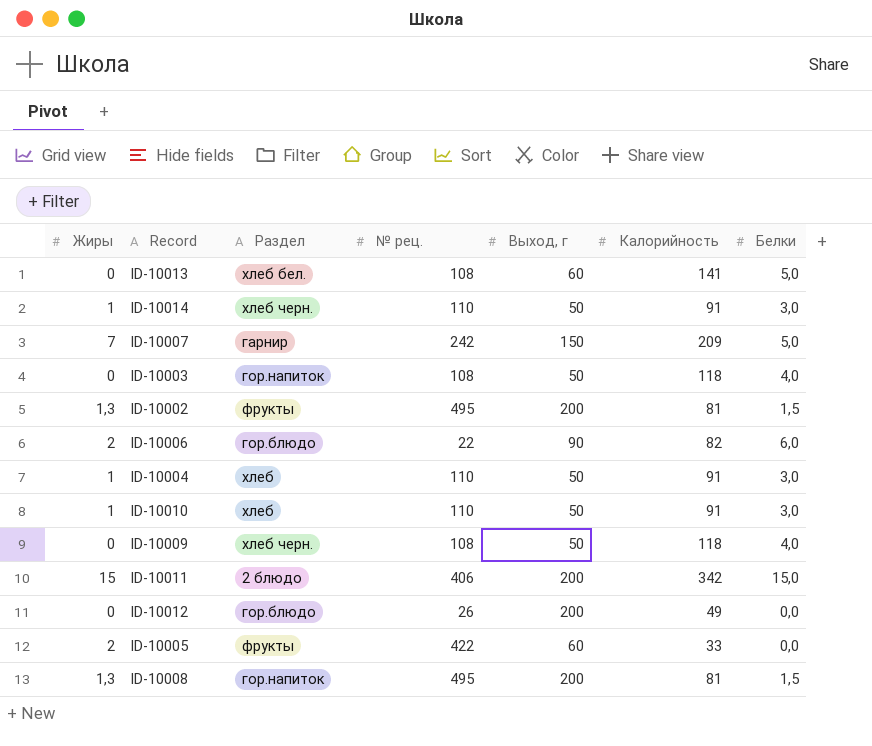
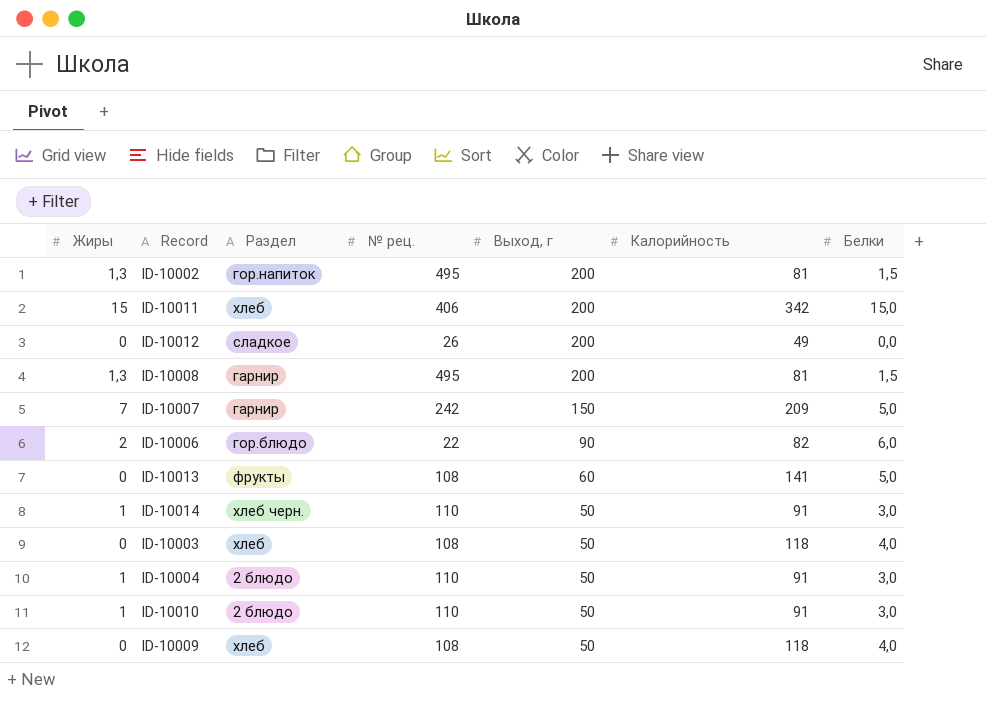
row order: none -> Выход, г descending
row ID-10005: 2 | фрукты | 422 | 60 | 33 | 0,0 -> none
ID-10002 | Раздел: фрукты -> гор.напиток
ID-10011 | Раздел: 2 блюдо -> хлеб
ID-10012 | Раздел: гор.блюдо -> сладкое
ID-10008 | Раздел: гор.напиток -> гарнир
ID-10013 | Раздел: хлеб бел. -> фрукты
ID-10003 | Раздел: гор.напиток -> хлеб
ID-10004 | Раздел: хлеб -> 2 блюдо
ID-10010 | Раздел: хлеб -> 2 блюдо
ID-10009 | Раздел: хлеб черн. -> хлеб

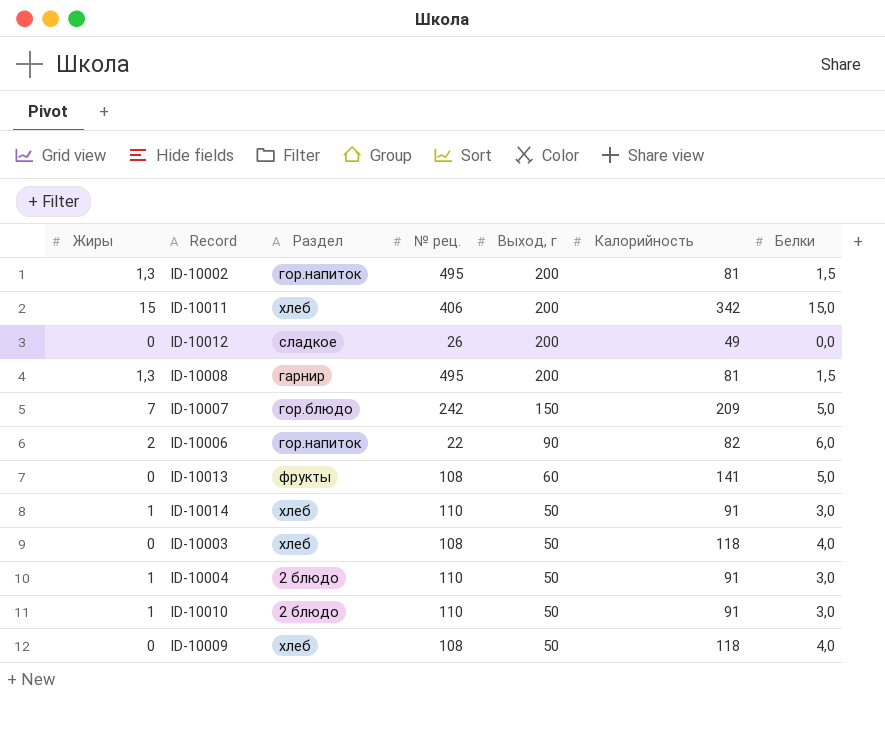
ID-10007 | Раздел: гарнир -> гор.блюдо
ID-10006 | Раздел: гор.блюдо -> гор.напиток
ID-10014 | Раздел: хлеб черн. -> хлеб

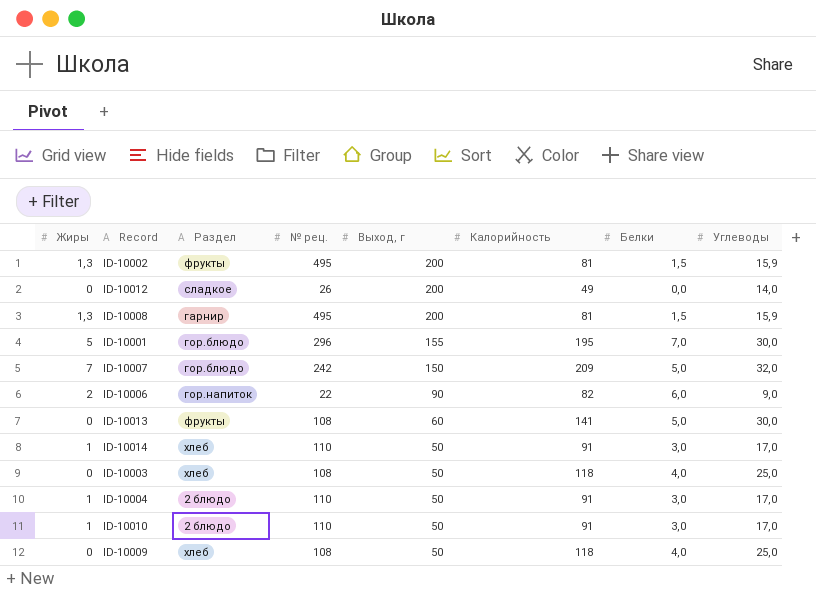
column Углеводы | position: none -> 8
row ID-10011: 15 | хлеб | 406 | 200 | 342 | 15,0 -> none
ID-10002 | Раздел: гор.напиток -> фрукты
row ID-10001: none -> 5 | гор.блюдо | 296 | 155 | 195 | 7,0 | 30,0

